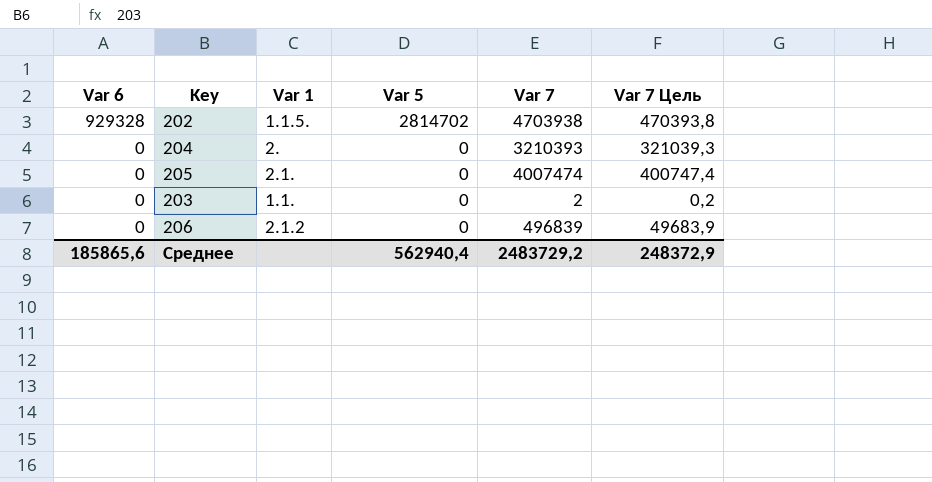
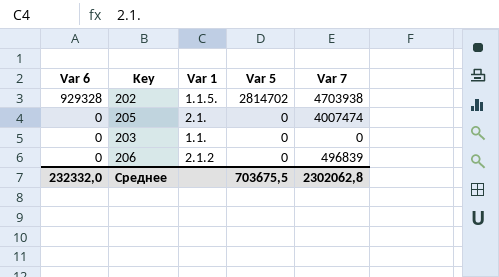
column Var 7 Цель | formula: [Var 7] * 0,1 -> none
row 204: 0 | 2. | 0 | 3210393 | 321039,3 -> none
203 | Var 7: 2 -> 0
Среднее | Var 6: 185865,6 -> 232332,0
Среднее | Var 5: 562940,4 -> 703675,5
Среднее | Var 7: 2483729,2 -> 2302062,8

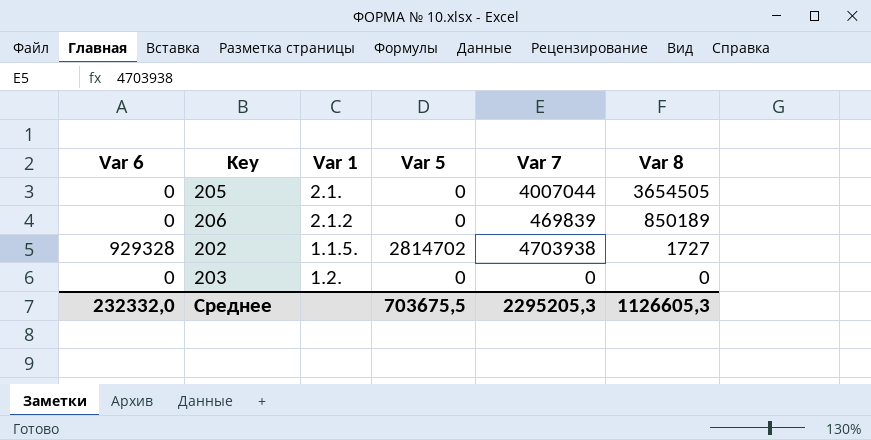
row order: Var 6 descending -> Var 8 descending
column Var 8 | position: none -> 6
205 | Var 7: 4007474 -> 4007044
206 | Var 7: 496839 -> 469839
203 | Var 1: 1.1. -> 1.2.
Среднее | Var 7: 2302062,8 -> 2295205,3

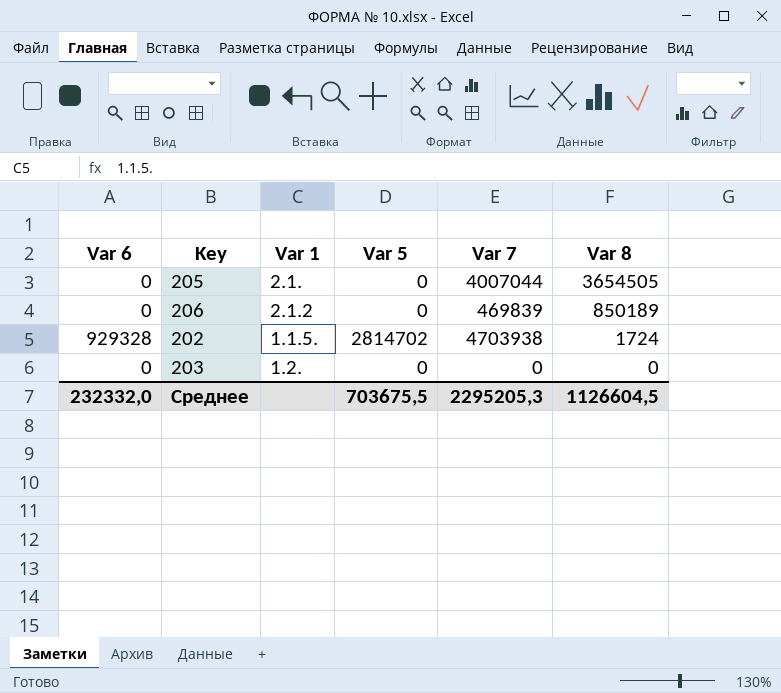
202 | Var 8: 1727 -> 1724
Среднее | Var 8: 1126605,3 -> 1126604,5

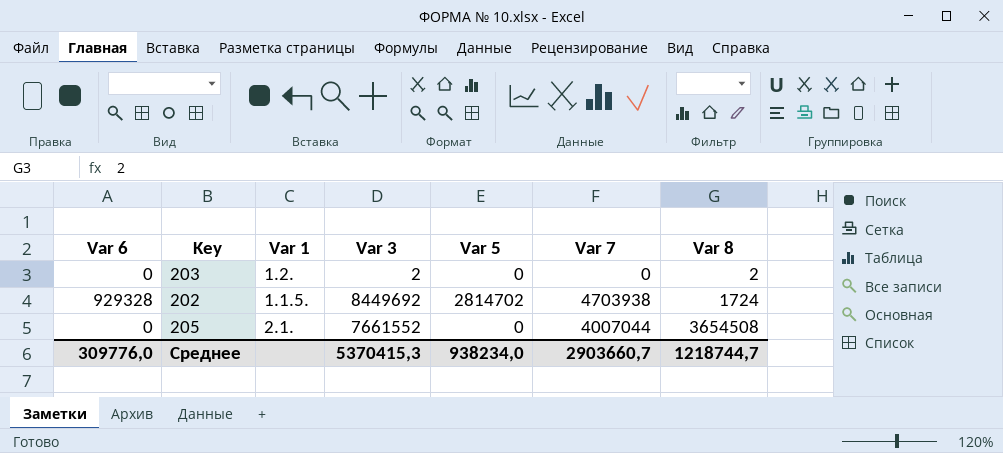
row order: Var 8 descending -> Var 8 ascending
column Var 3 | formula: none -> [Var 6] + [Var 5] + [Var 7] + [Var 8]
row 206: 0 | 2.1.2 | 0 | 469839 | 850189 -> none
203 | Var 8: 0 -> 2
205 | Var 8: 3654505 -> 3654508
Среднее | Var 6: 232332,0 -> 309776,0
Среднее | Var 5: 703675,5 -> 938234,0
Среднее | Var 7: 2295205,3 -> 2903660,7
Среднее | Var 8: 1126604,5 -> 1218744,7

